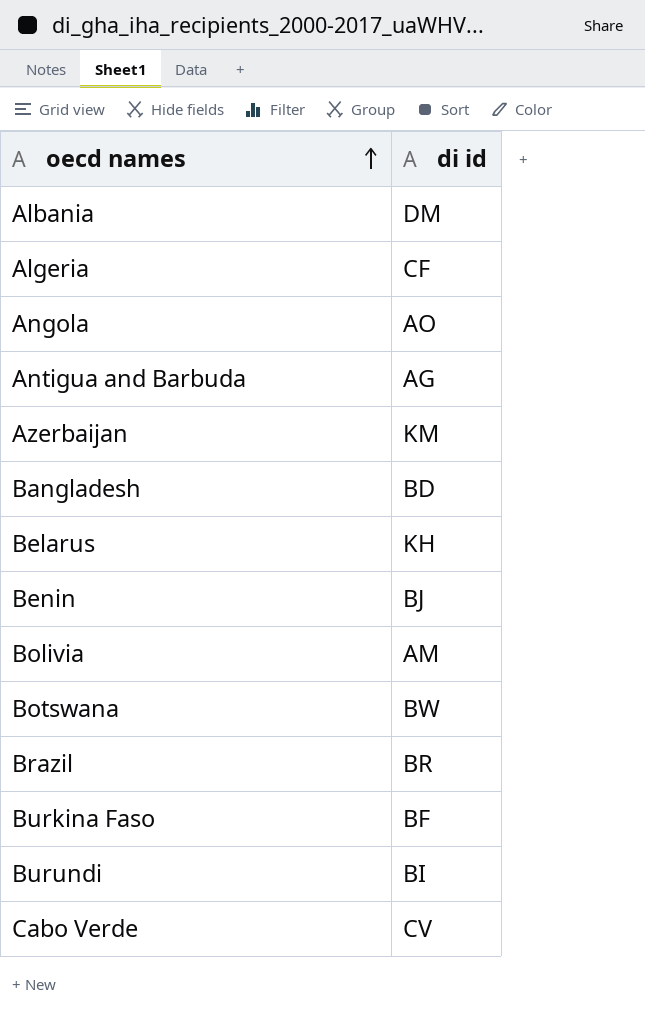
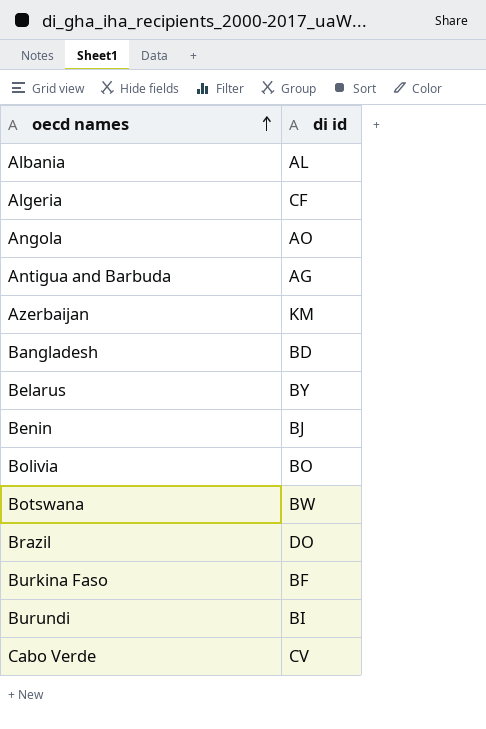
Albania | di id: DM -> AL
Belarus | di id: KH -> BY
Bolivia | di id: AM -> BO
Brazil | di id: BR -> DO

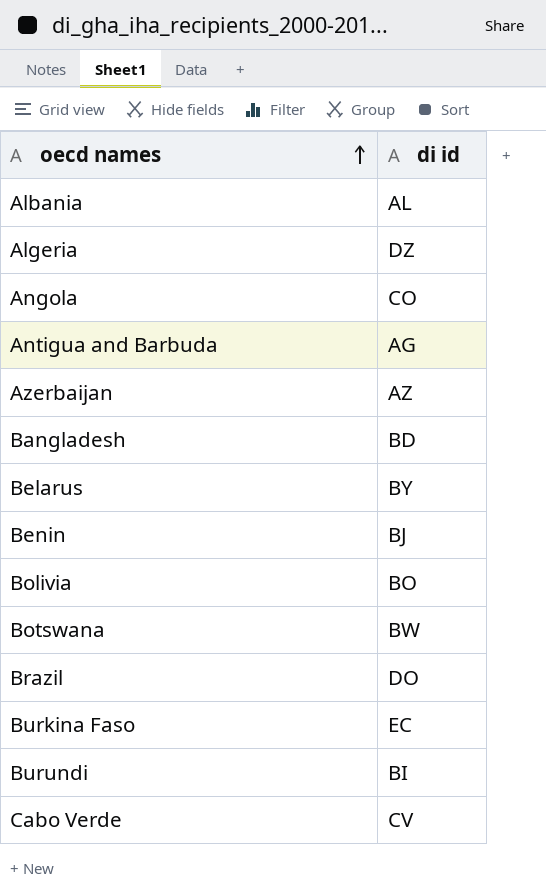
Algeria | di id: CF -> DZ
Angola | di id: AO -> CO
Azerbaijan | di id: KM -> AZ
Burkina Faso | di id: BF -> EC

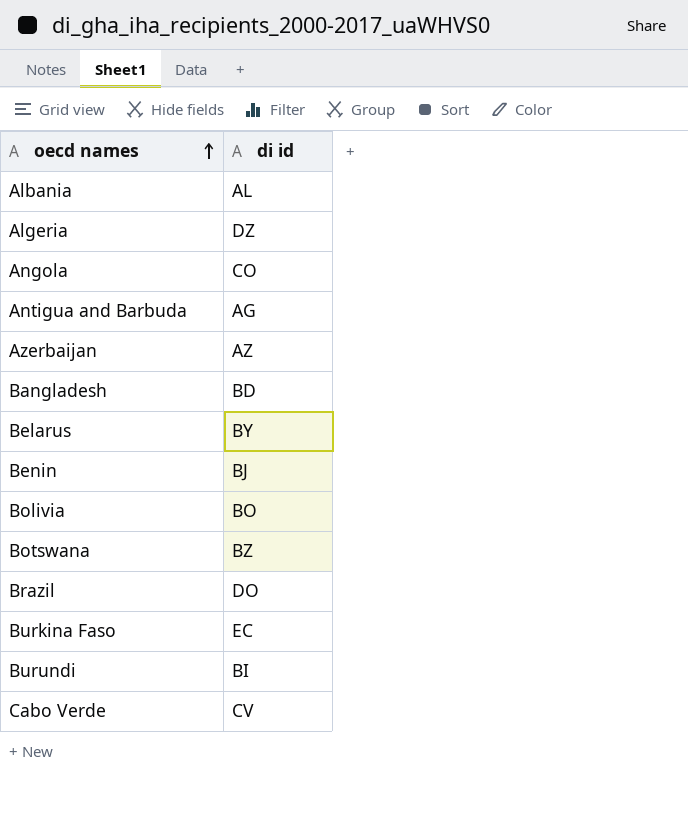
Botswana | di id: BW -> BZ

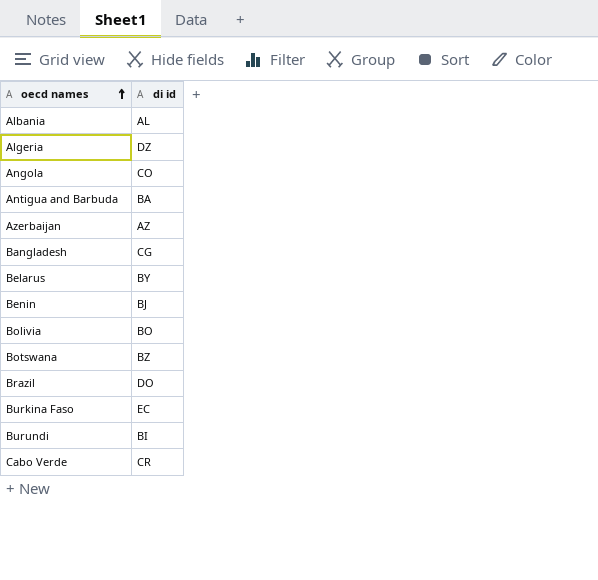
Antigua and Barbuda | di id: AG -> BA
Bangladesh | di id: BD -> CG
Cabo Verde | di id: CV -> CR

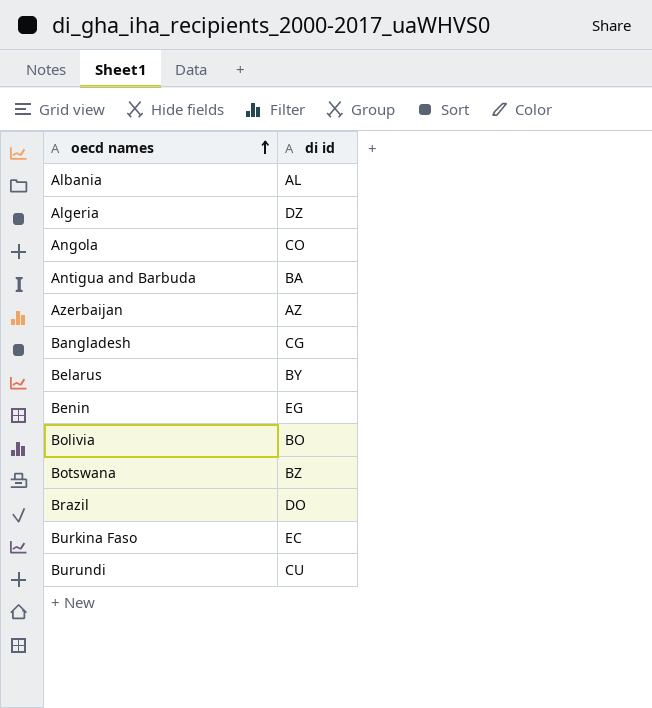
row Cabo Verde: CR -> none
Benin | di id: BJ -> EG
Burundi | di id: BI -> CU

